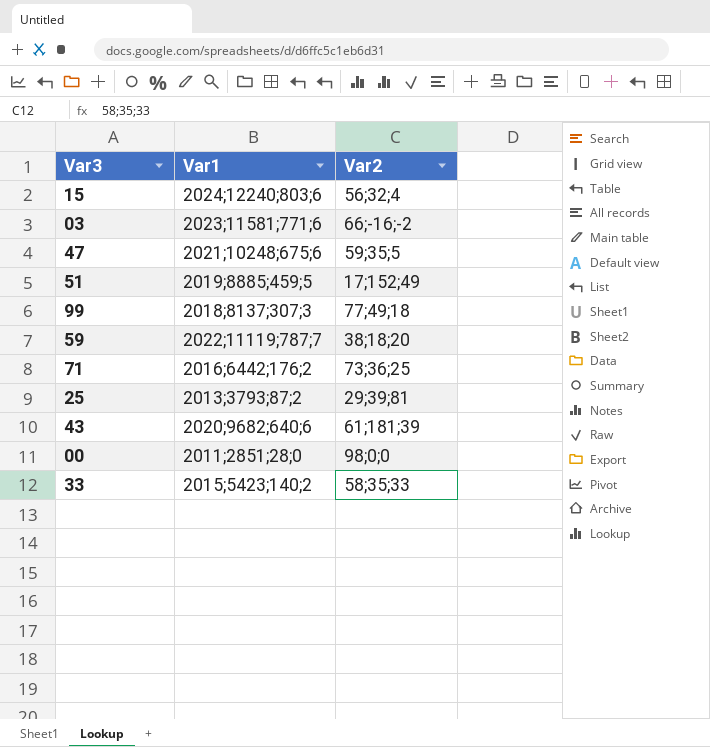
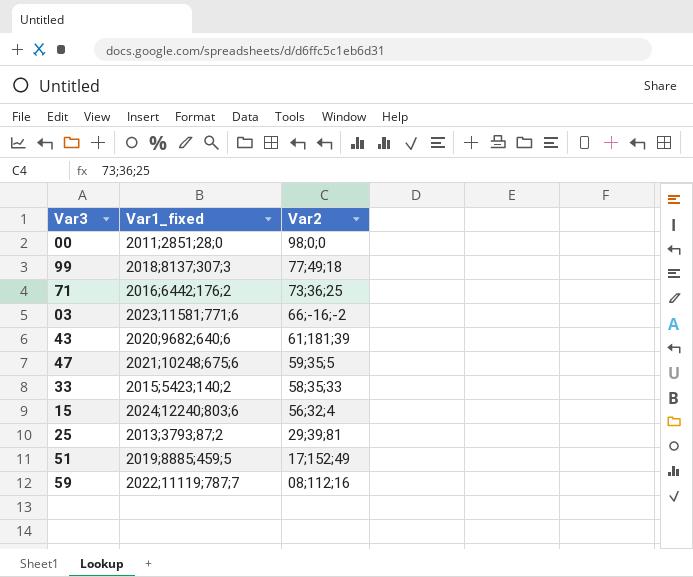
row order: none -> Var2 descending
column name: Var1 -> Var1_fixed
59 | Var2: 38;18;20 -> 08;112;16

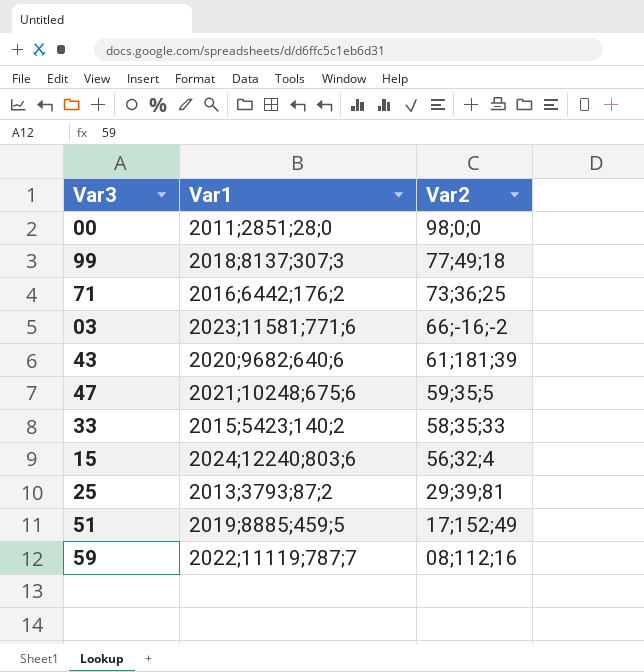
column name: Var1_fixed -> Var1

